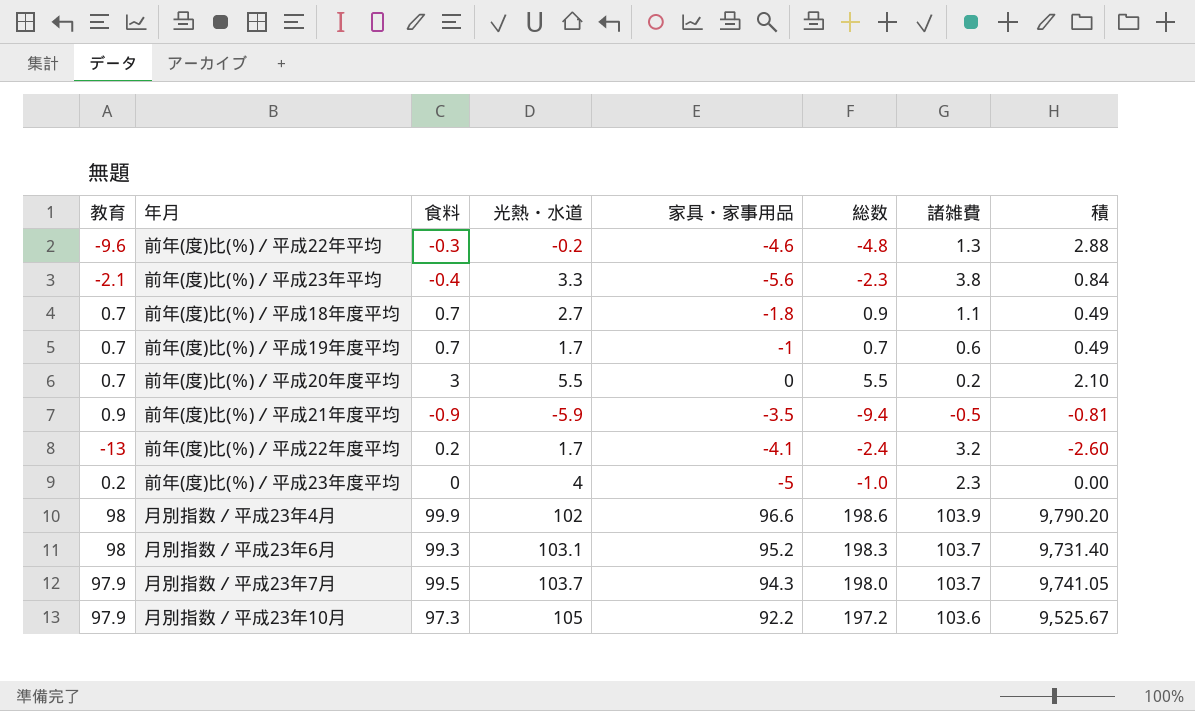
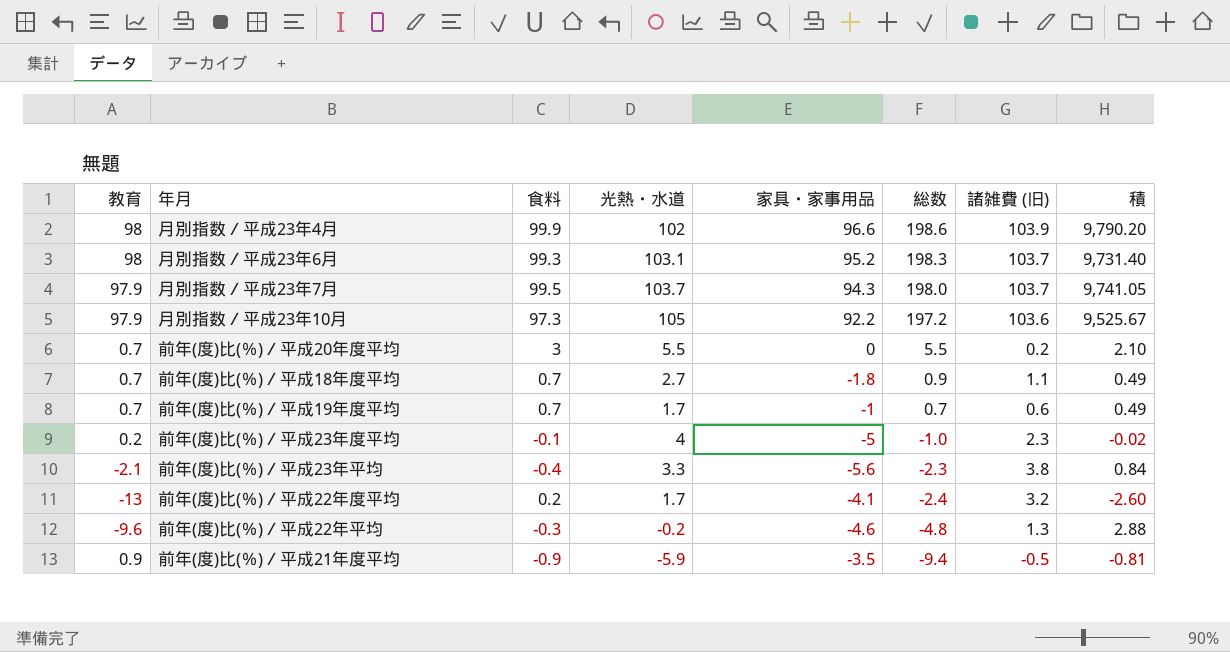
row order: none -> 総数 descending
column name: 諸雑費 -> 諸雑費 (旧)
前年(度)比(％)／平成23年度平均 | 食料: 0 -> -0.1
前年(度)比(％)／平成23年度平均 | 積: 0.00 -> -0.02

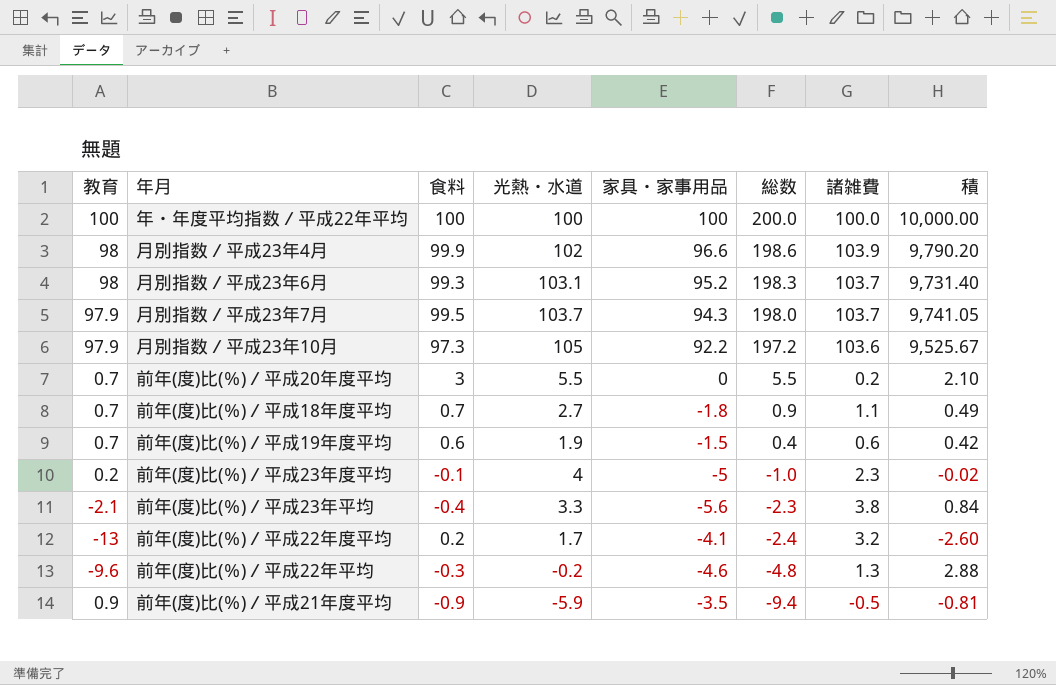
column name: 諸雑費 (旧) -> 諸雑費
row 年・年度平均指数／平成22年平均: none -> 100 | 100 | 100 | 100 | 200.0 | 100.0 | 10,000.00
前年(度)比(％)／平成19年度平均 | 食料: 0.7 -> 0.6
前年(度)比(％)／平成19年度平均 | 光熱・水道: 1.7 -> 1.9
前年(度)比(％)／平成19年度平均 | 家具・家事用品: -1 -> -1.5
前年(度)比(％)／平成19年度平均 | 総数: 0.7 -> 0.4
前年(度)比(％)／平成19年度平均 | 積: 0.49 -> 0.42

